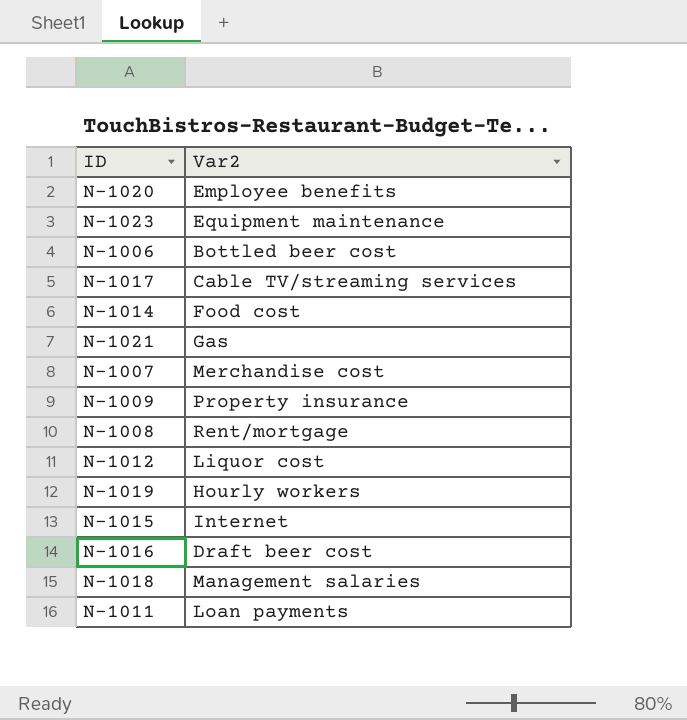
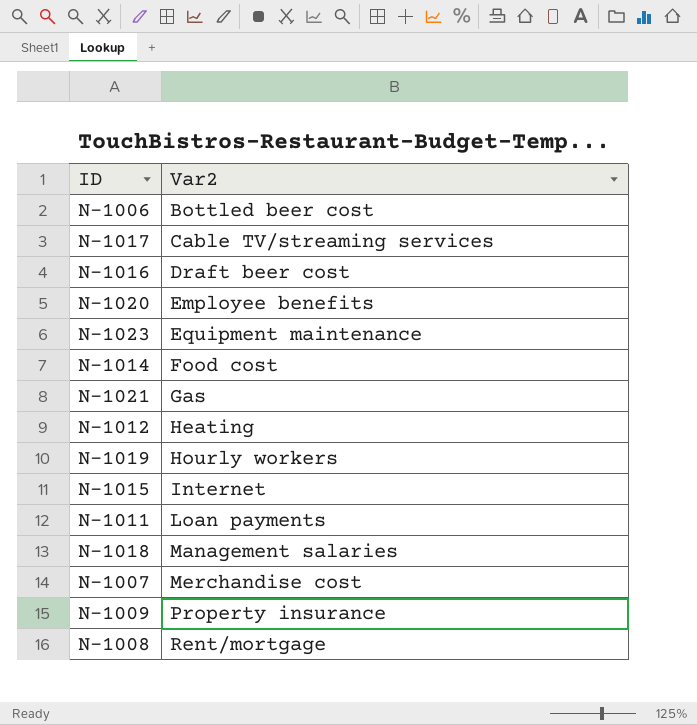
row order: none -> Var2 ascending
N-1012 | Var2: Liquor cost -> Heating

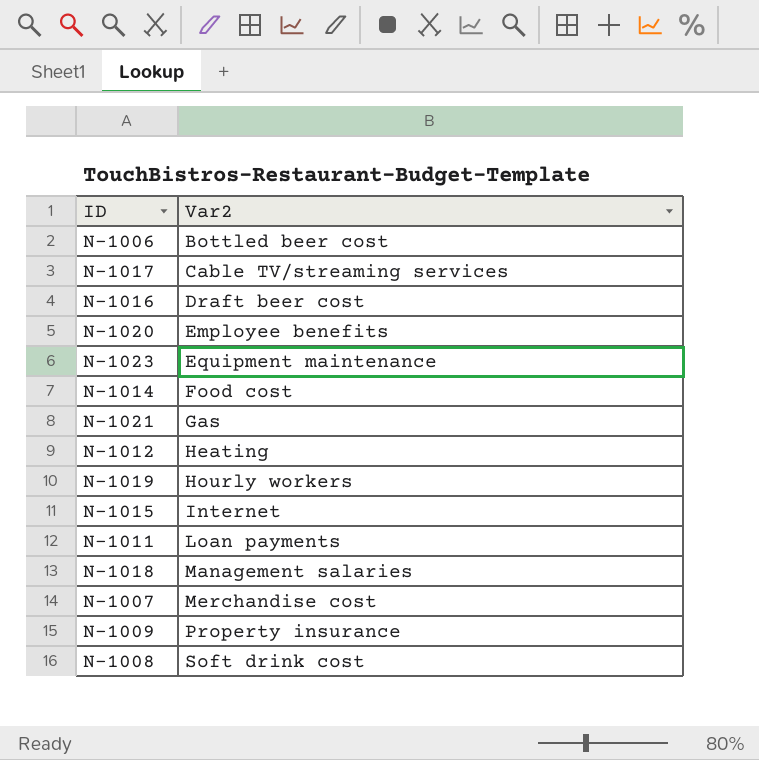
N-1008 | Var2: Rent/mortgage -> Soft drink cost

